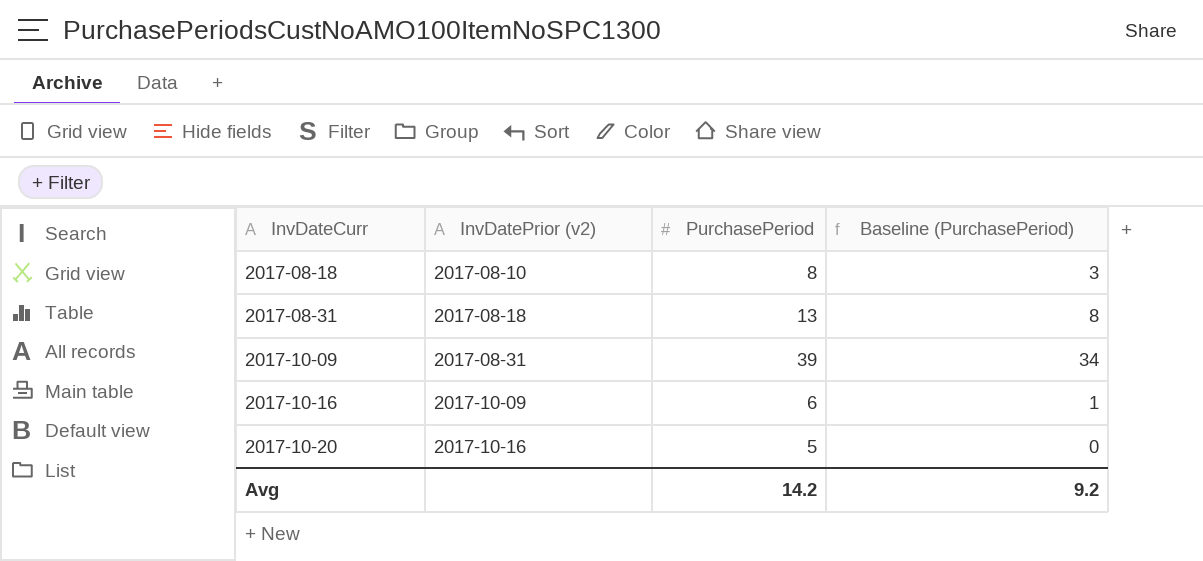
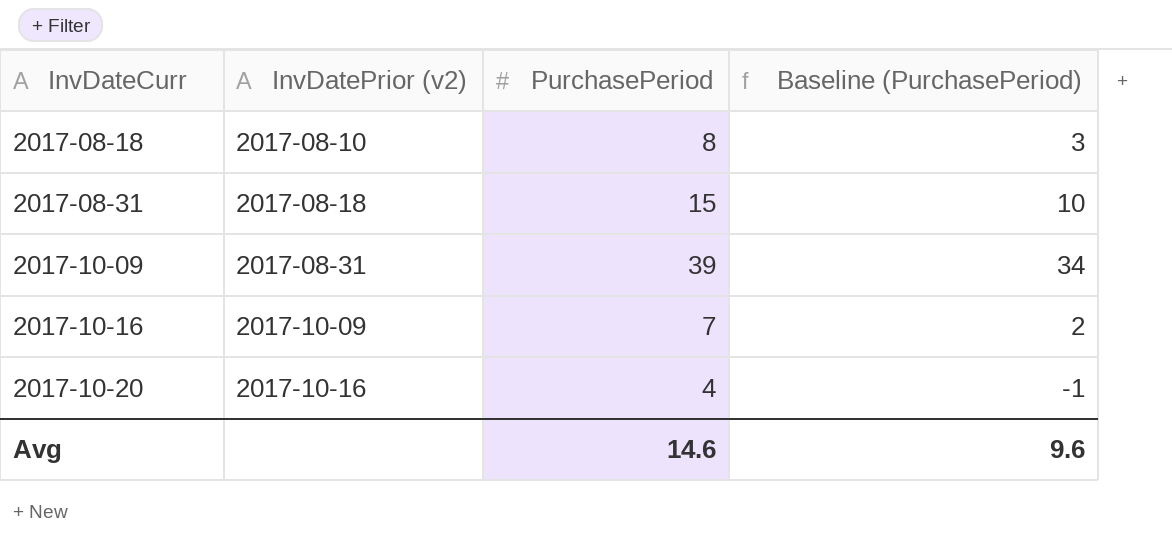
2017-08-31 | PurchasePeriod: 13 -> 15
2017-08-31 | Baseline (PurchasePeriod): 8 -> 10
2017-10-16 | PurchasePeriod: 6 -> 7
2017-10-16 | Baseline (PurchasePeriod): 1 -> 2
2017-10-20 | PurchasePeriod: 5 -> 4
2017-10-20 | Baseline (PurchasePeriod): 0 -> -1
Avg | PurchasePeriod: 14.2 -> 14.6
Avg | Baseline (PurchasePeriod): 9.2 -> 9.6

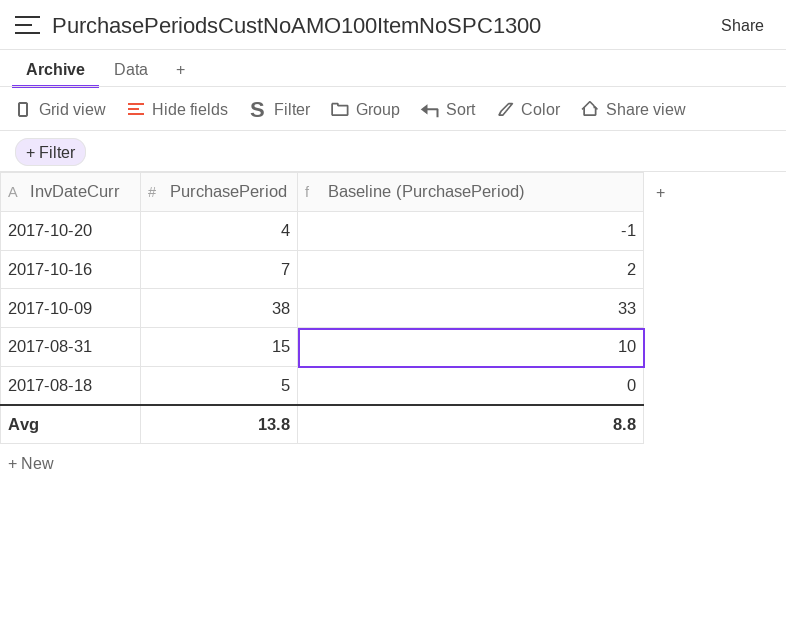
row order: InvDateCurr ascending -> InvDateCurr descending
column InvDatePrior (v2) | position: 2 -> none
2017-10-09 | PurchasePeriod: 39 -> 38
2017-10-09 | Baseline (PurchasePeriod): 34 -> 33
2017-08-18 | PurchasePeriod: 8 -> 5
2017-08-18 | Baseline (PurchasePeriod): 3 -> 0
Avg | PurchasePeriod: 14.6 -> 13.8
Avg | Baseline (PurchasePeriod): 9.6 -> 8.8

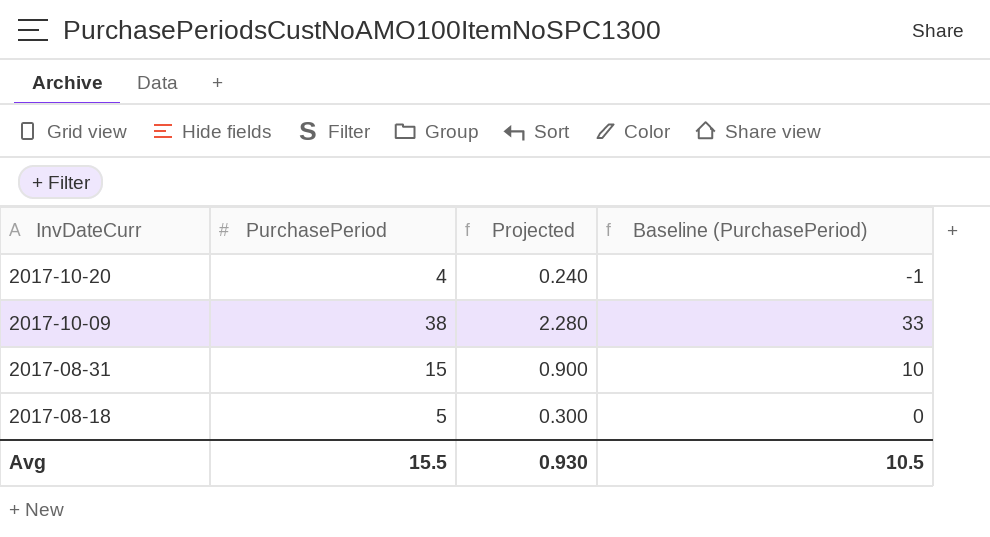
column Projected | formula: none -> [PurchasePeriod] * 0.06
row 2017-10-16: 7 | 2 -> none
Avg | PurchasePeriod: 13.8 -> 15.5
Avg | Baseline (PurchasePeriod): 8.8 -> 10.5

